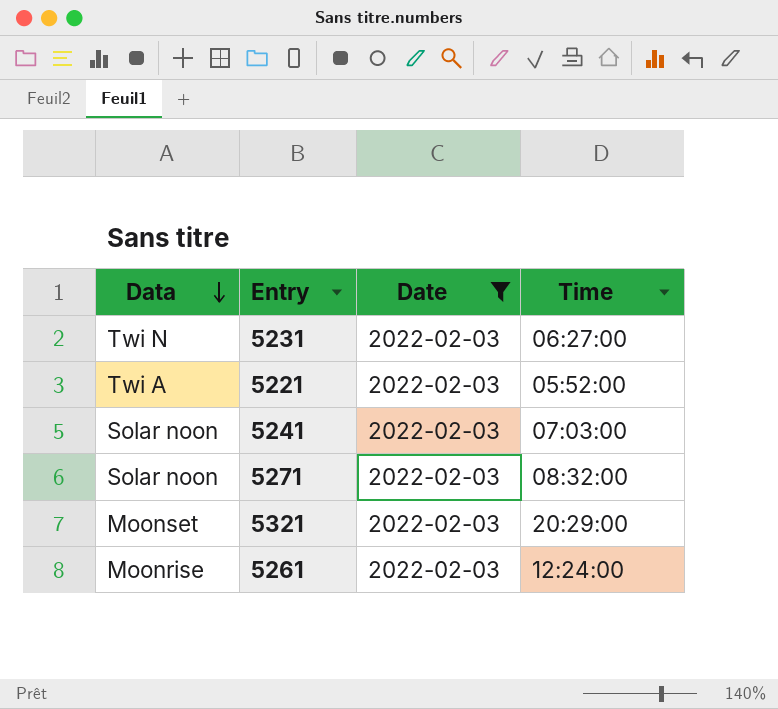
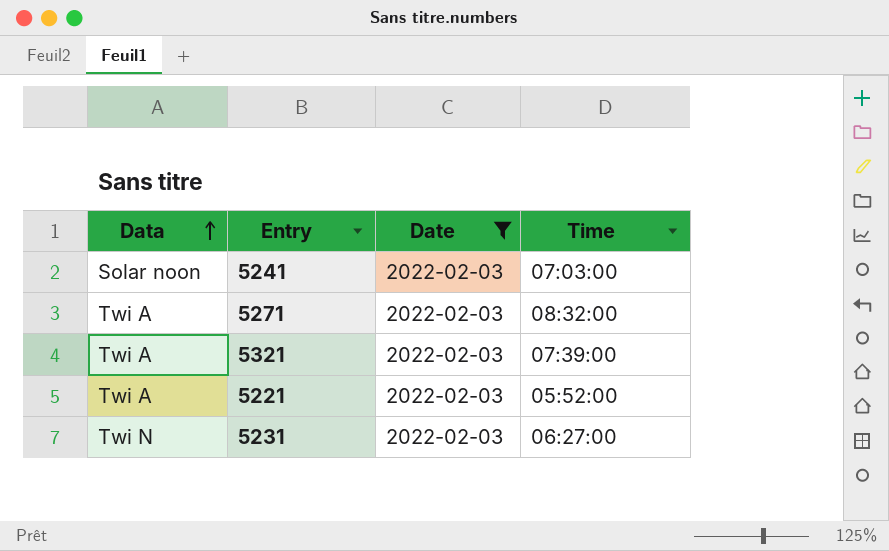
row order: Data descending -> Data ascending
row 5261: Moonrise | 2022-02-03 | 12:24:00 -> none
5271 | Data: Solar noon -> Twi A
5321 | Data: Moonset -> Twi A
5321 | Time: 20:29:00 -> 07:39:00

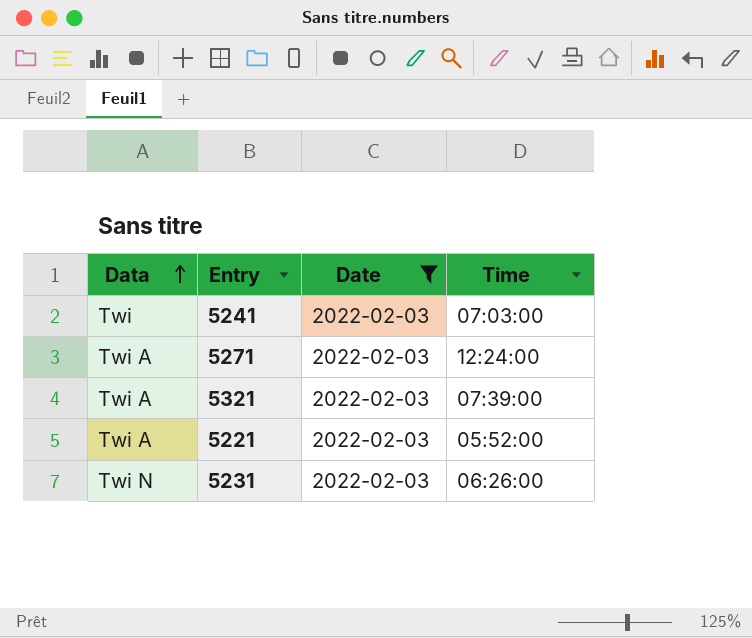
5241 | Data: Solar noon -> Twi
5271 | Time: 08:32:00 -> 12:24:00
5231 | Time: 06:27:00 -> 06:26:00

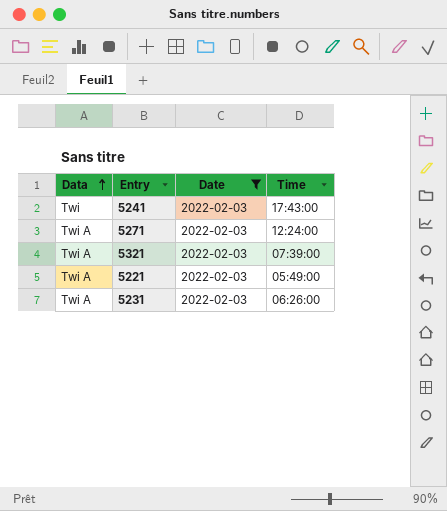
5241 | Time: 07:03:00 -> 17:43:00
5221 | Time: 05:52:00 -> 05:49:00
5231 | Data: Twi N -> Twi A

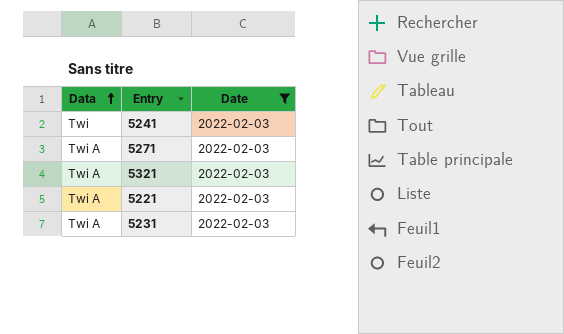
column Time | position: 4 -> none

